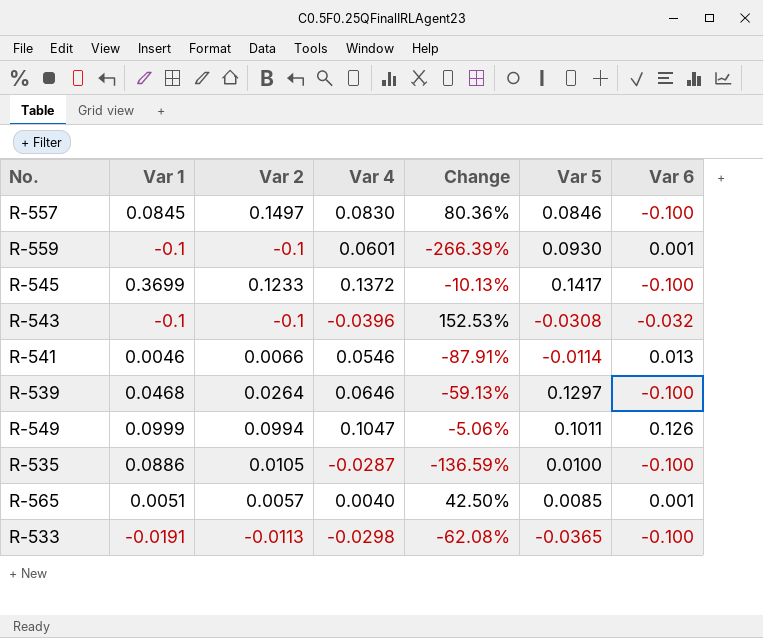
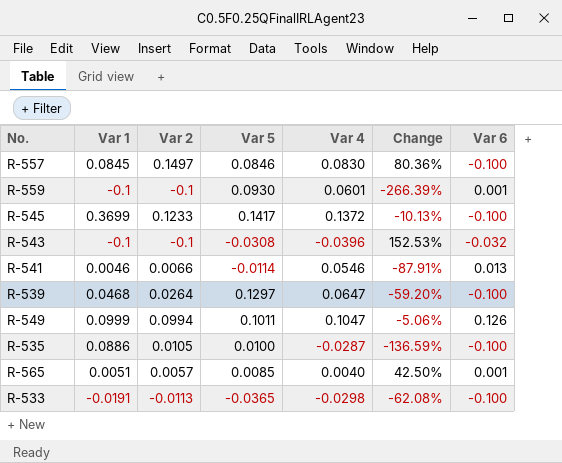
column Var 5 | position: 6 -> 4
R-539 | Var 4: 0.0646 -> 0.0647
R-539 | Change: -59.13% -> -59.20%

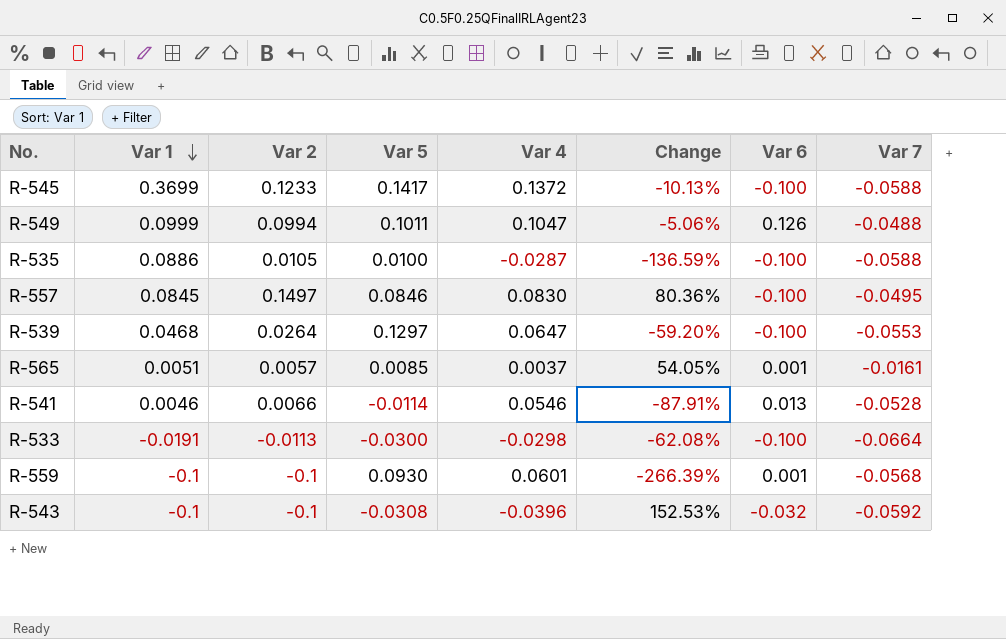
row order: none -> Var 1 descending
column Var 7 | position: none -> 8
R-565 | Var 4: 0.0040 -> 0.0037
R-565 | Change: 42.50% -> 54.05%
R-533 | Var 5: -0.0365 -> -0.0300

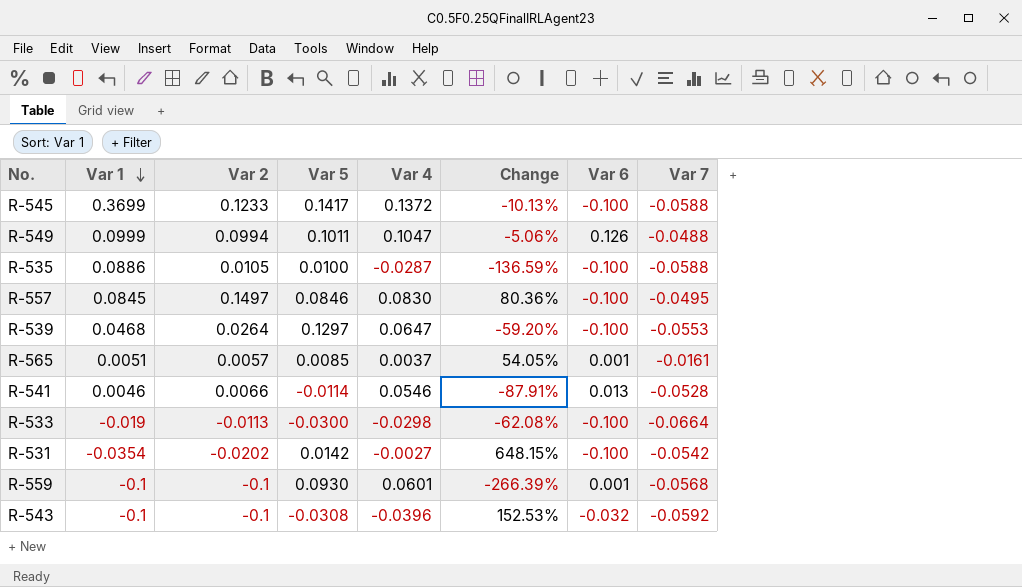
R-533 | Var 1: -0.0191 -> -0.019
row R-531: none -> -0.0354 | -0.0202 | 0.0142 | -0.0027 | 648.15% | -0.100 | -0.0542

